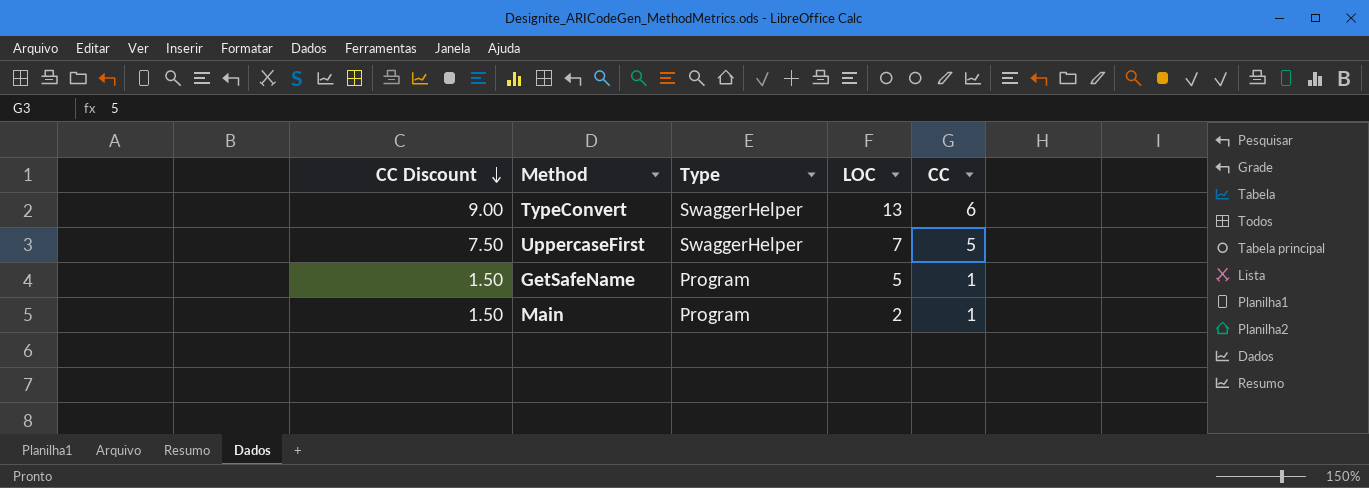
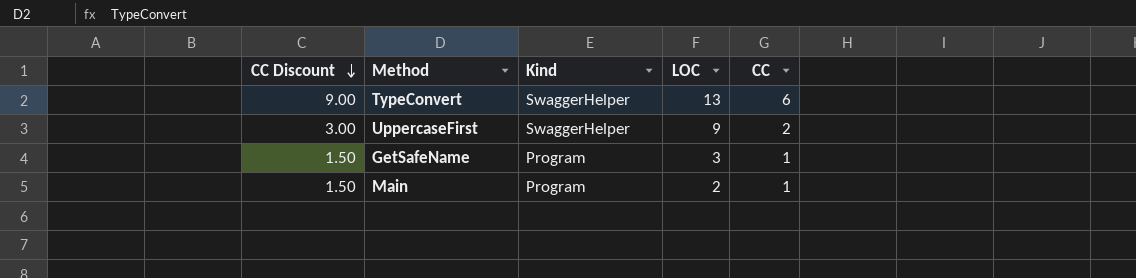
column name: Type -> Kind
UppercaseFirst | CC Discount: 7.50 -> 3.00
UppercaseFirst | LOC: 7 -> 9
UppercaseFirst | CC: 5 -> 2
GetSafeName | LOC: 5 -> 3

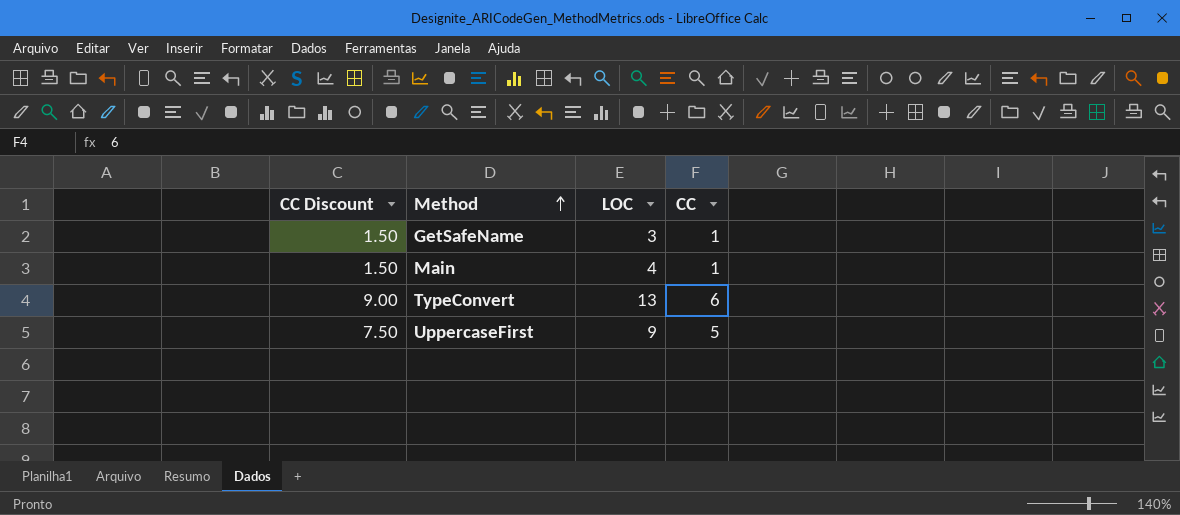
row order: CC Discount descending -> Method ascending
column Kind | position: 3 -> none
Main | LOC: 2 -> 4
UppercaseFirst | CC Discount: 3.00 -> 7.50
UppercaseFirst | CC: 2 -> 5

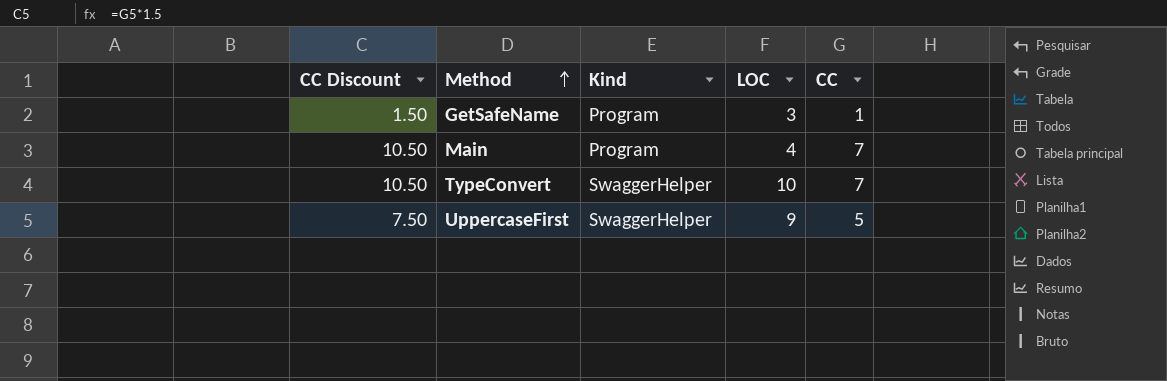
column Kind | position: none -> 3
Main | CC Discount: 1.50 -> 10.50
Main | CC: 1 -> 7
TypeConvert | CC Discount: 9.00 -> 10.50
TypeConvert | LOC: 13 -> 10
TypeConvert | CC: 6 -> 7

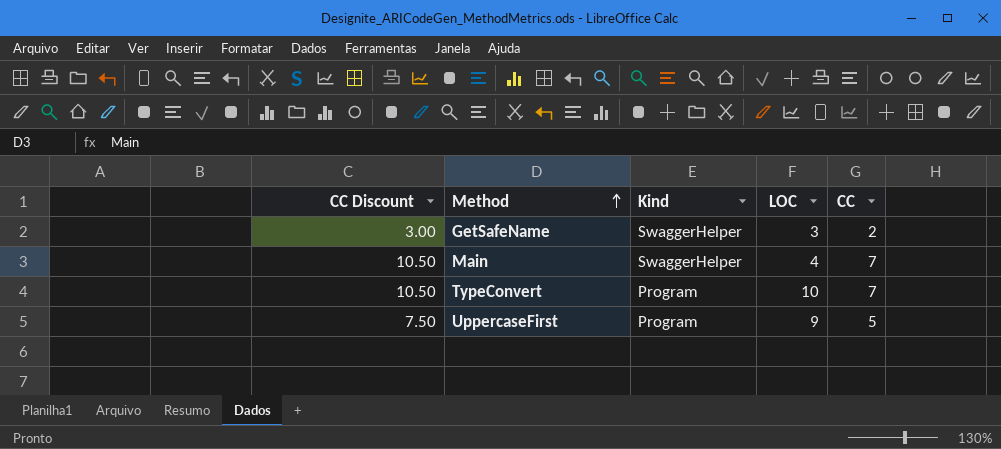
GetSafeName | CC Discount: 1.50 -> 3.00
GetSafeName | Kind: Program -> SwaggerHelper
GetSafeName | CC: 1 -> 2
Main | Kind: Program -> SwaggerHelper
TypeConvert | Kind: SwaggerHelper -> Program
UppercaseFirst | Kind: SwaggerHelper -> Program

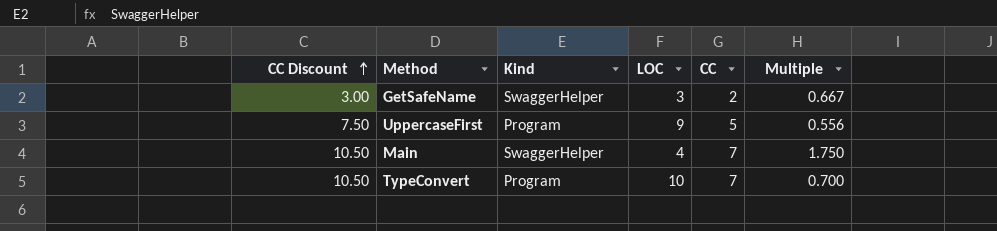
row order: Method ascending -> CC Discount ascending
column Multiple | formula: none -> [CC] / [LOC]

